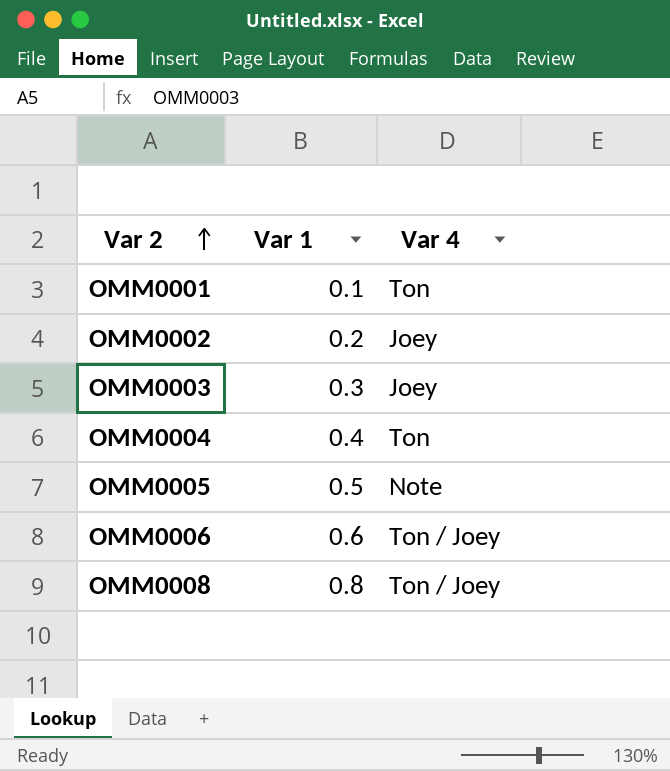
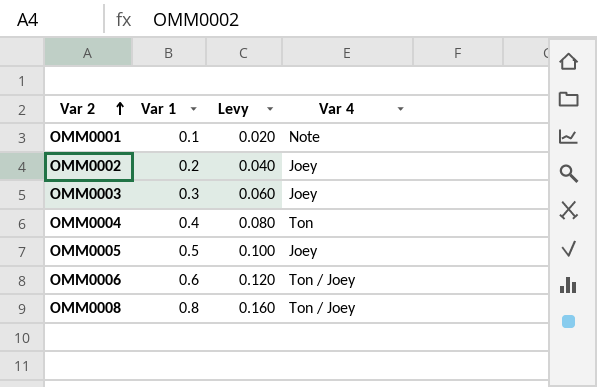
column Levy | formula: none -> [Var 1] * 0.2
OMM0001 | Var 4: Ton -> Note
OMM0005 | Var 4: Note -> Joey

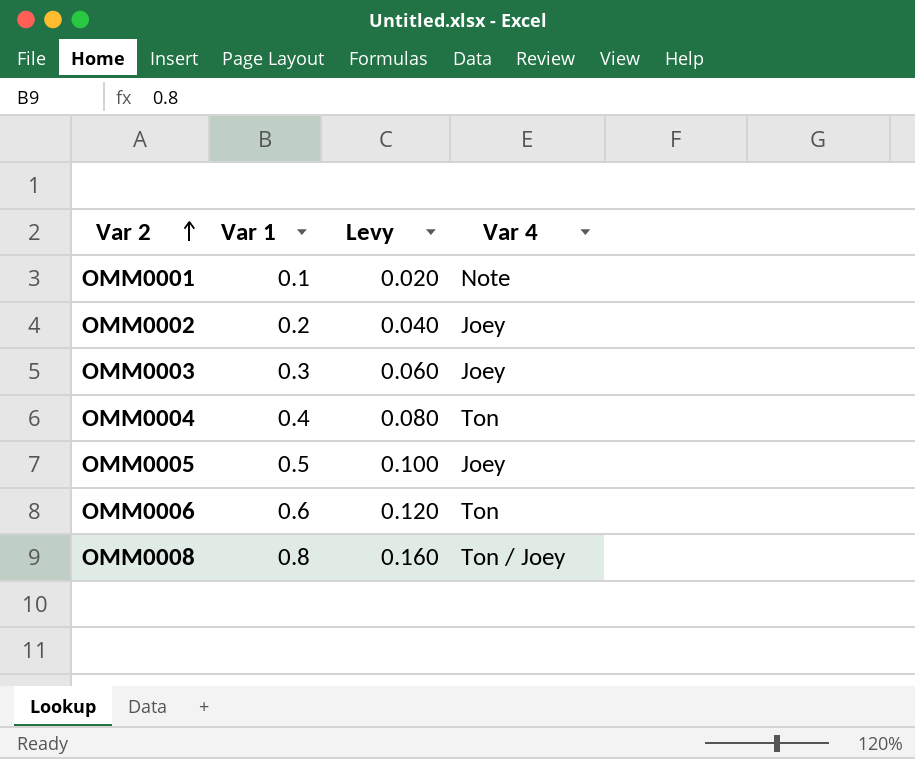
OMM0006 | Var 4: Ton / Joey -> Ton

